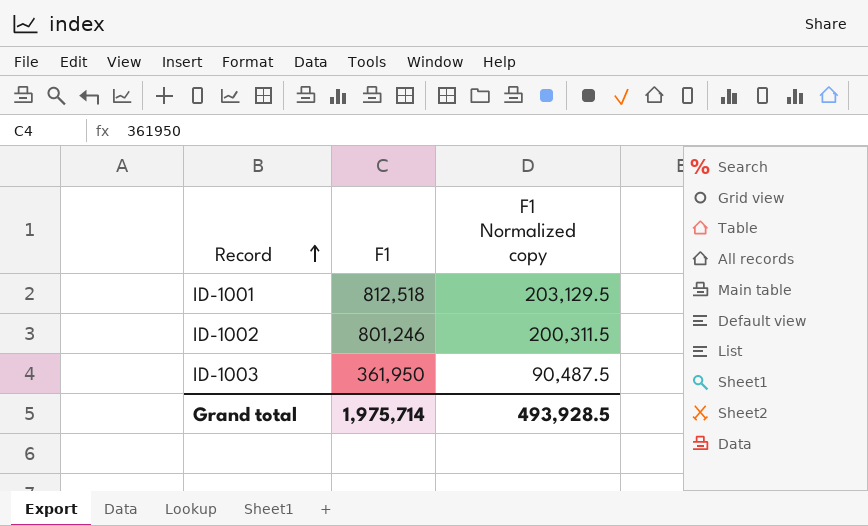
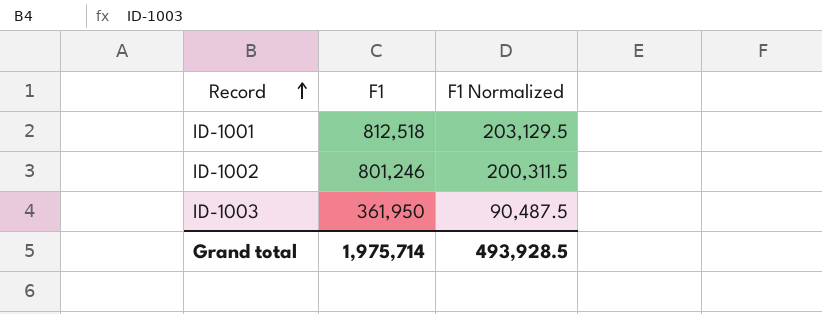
column name: F1 Normalized copy -> F1 Normalized

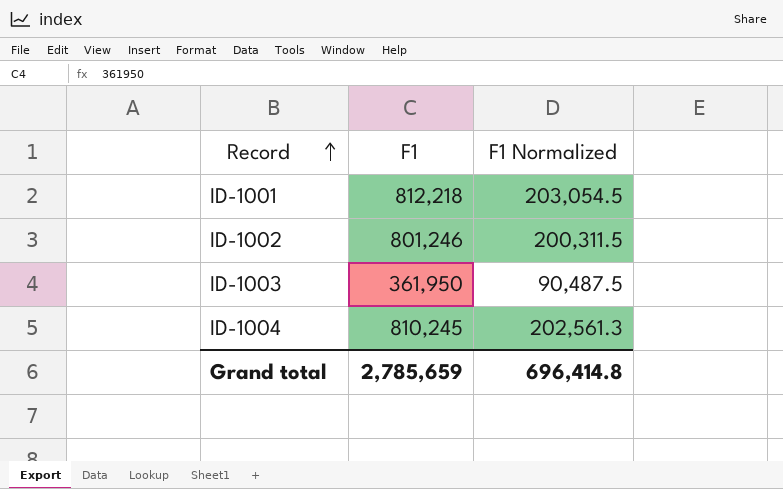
ID-1001 | F1: 812,518 -> 812,218
ID-1001 | F1 Normalized: 203,129.5 -> 203,054.5
row ID-1004: none -> 810,245 | 202,561.3
Grand total | F1: 1,975,714 -> 2,785,659
Grand total | F1 Normalized: 493,928.5 -> 696,414.8

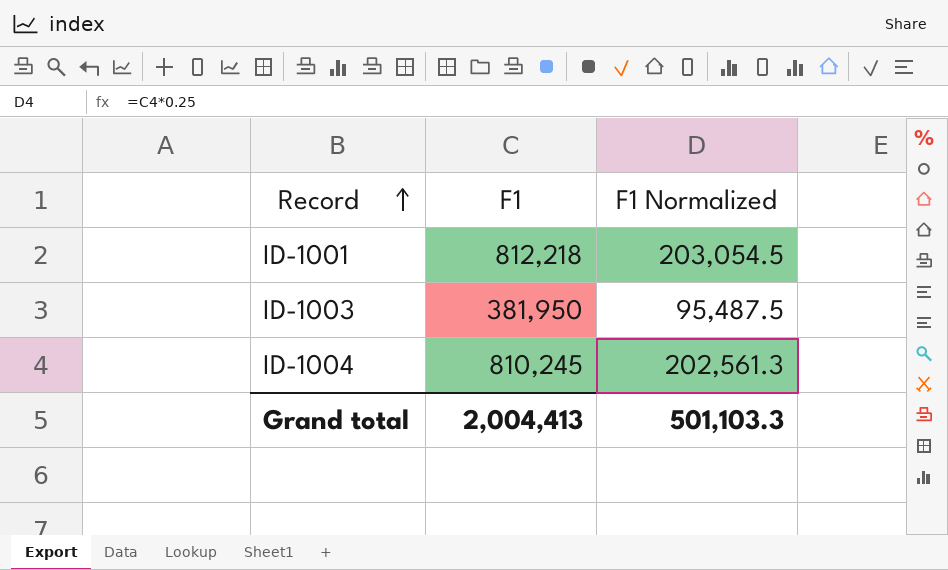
row ID-1002: 801,246 | 200,311.5 -> none
ID-1003 | F1: 361,950 -> 381,950
ID-1003 | F1 Normalized: 90,487.5 -> 95,487.5
Grand total | F1: 2,785,659 -> 2,004,413
Grand total | F1 Normalized: 696,414.8 -> 501,103.3

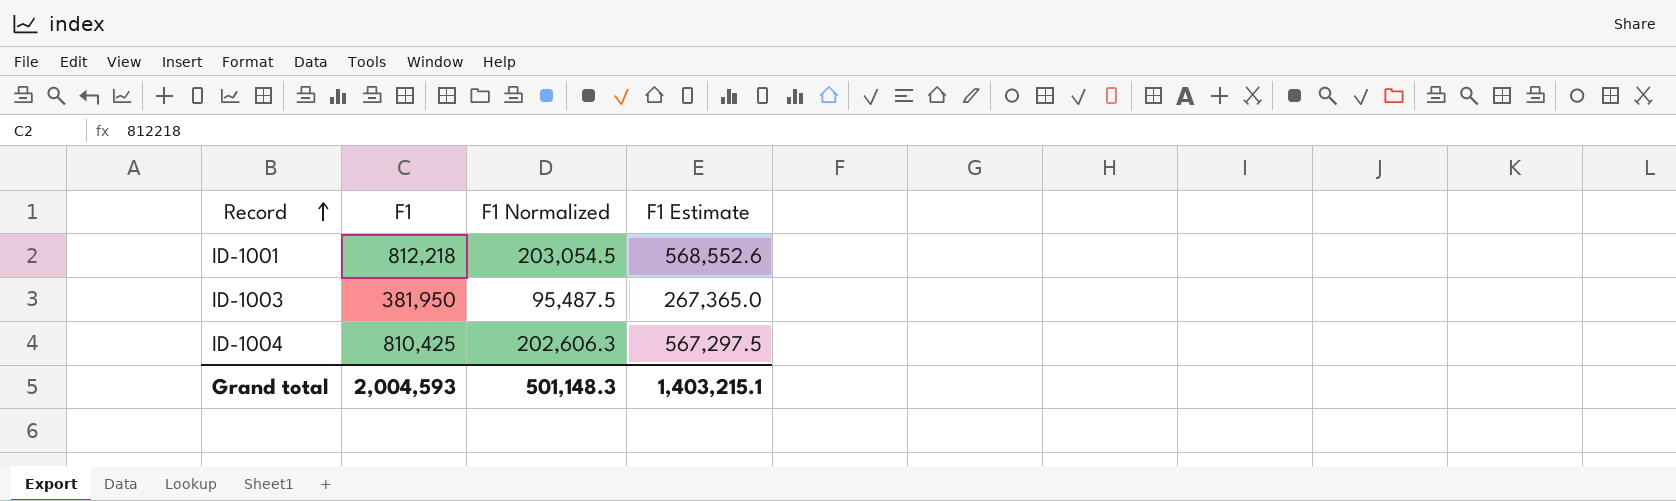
column F1 Estimate | formula: none -> [F1] * 0.7
ID-1004 | F1: 810,245 -> 810,425
ID-1004 | F1 Normalized: 202,561.3 -> 202,606.3
Grand total | F1: 2,004,413 -> 2,004,593
Grand total | F1 Normalized: 501,103.3 -> 501,148.3

